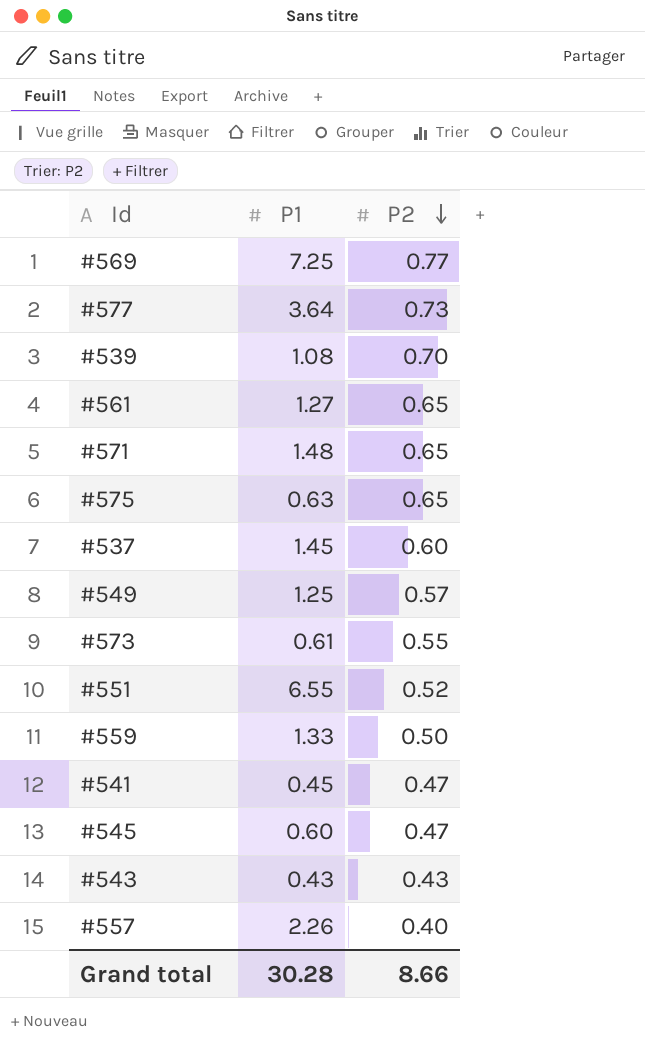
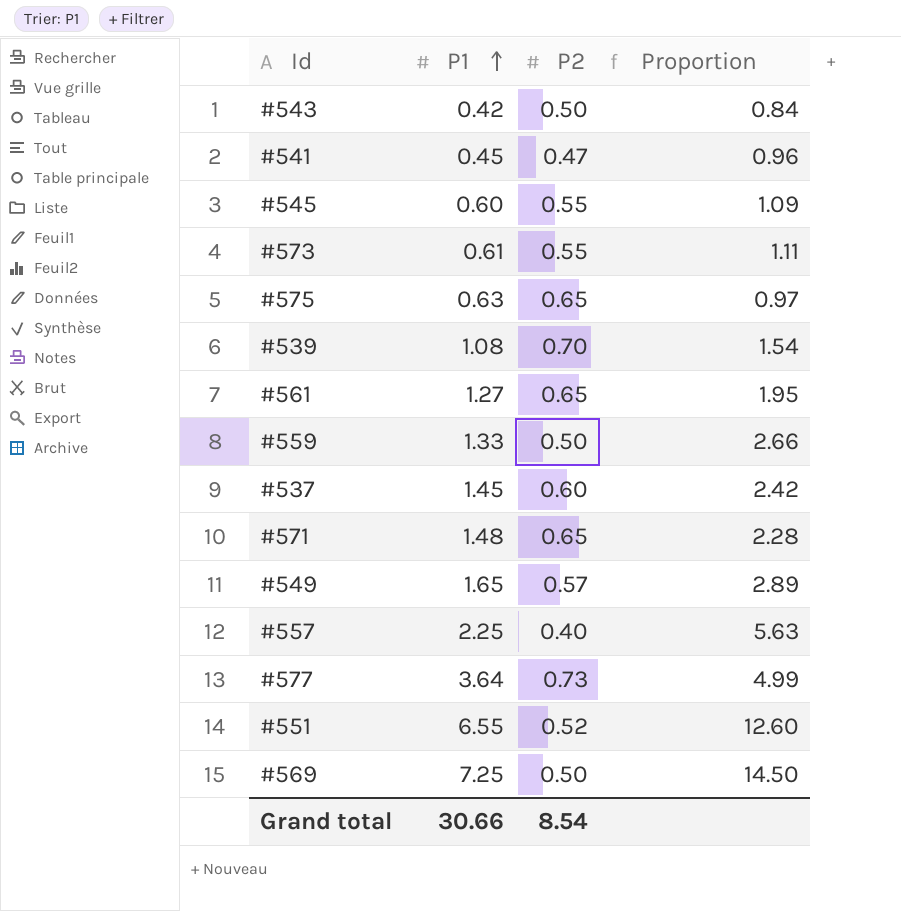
row order: P2 descending -> P1 ascending
column Proportion | formula: none -> [P1] / [P2]
#543 | P1: 0.43 -> 0.42
#543 | P2: 0.43 -> 0.50
#545 | P2: 0.47 -> 0.55
#549 | P1: 1.25 -> 1.65
#557 | P1: 2.26 -> 2.25
#569 | P2: 0.77 -> 0.50
Grand total | P1: 30.28 -> 30.66
Grand total | P2: 8.66 -> 8.54

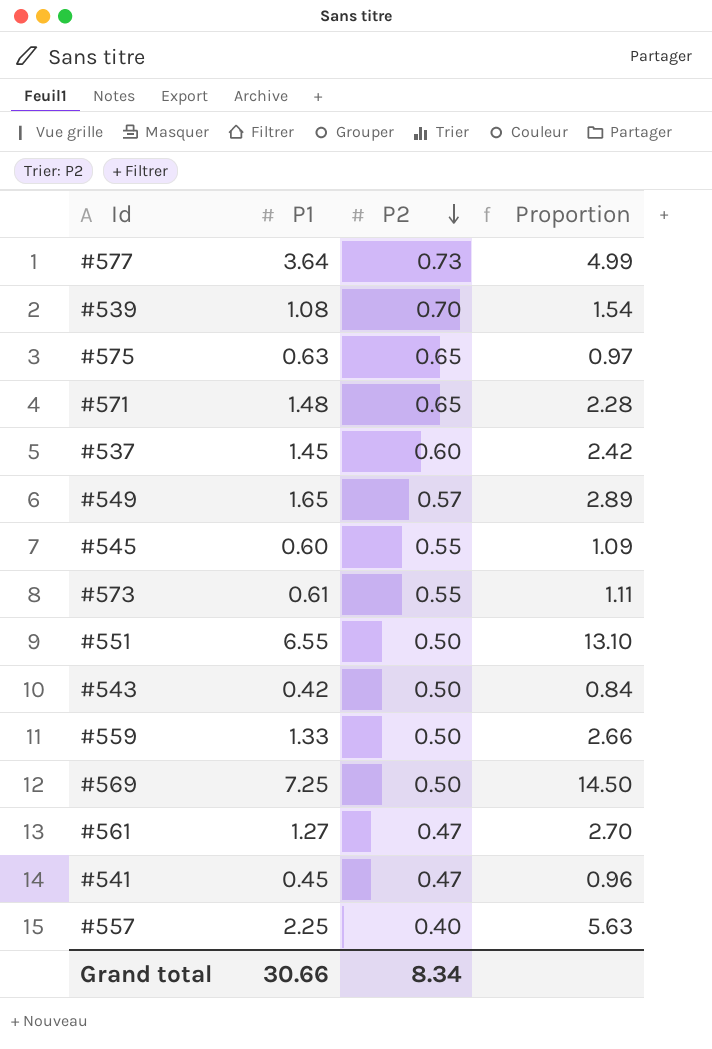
row order: P1 ascending -> P2 descending
#551 | P2: 0.52 -> 0.50
#551 | Proportion: 12.60 -> 13.10
#561 | P2: 0.65 -> 0.47
#561 | Proportion: 1.95 -> 2.70
Grand total | P2: 8.54 -> 8.34

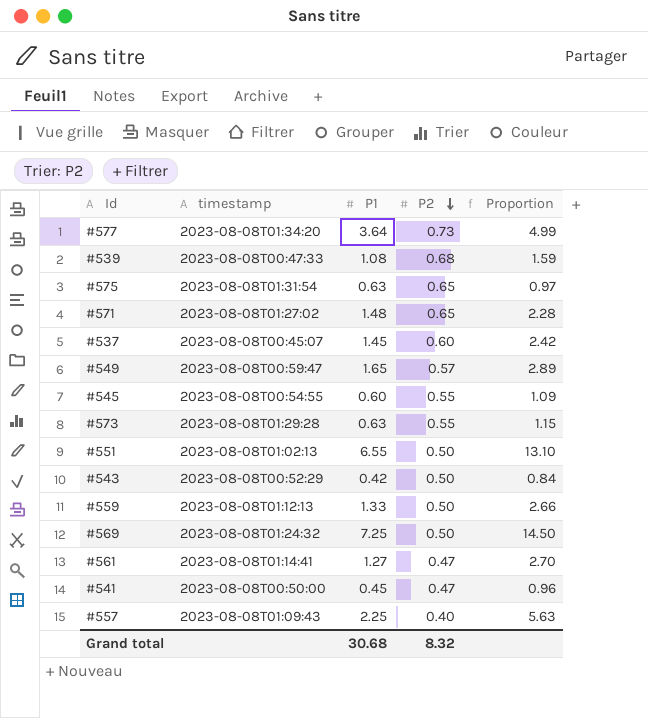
column timestamp | position: none -> 2
#539 | P2: 0.70 -> 0.68
#539 | Proportion: 1.54 -> 1.59
#573 | P1: 0.61 -> 0.63
#573 | Proportion: 1.11 -> 1.15
Grand total | P1: 30.66 -> 30.68
Grand total | P2: 8.34 -> 8.32

